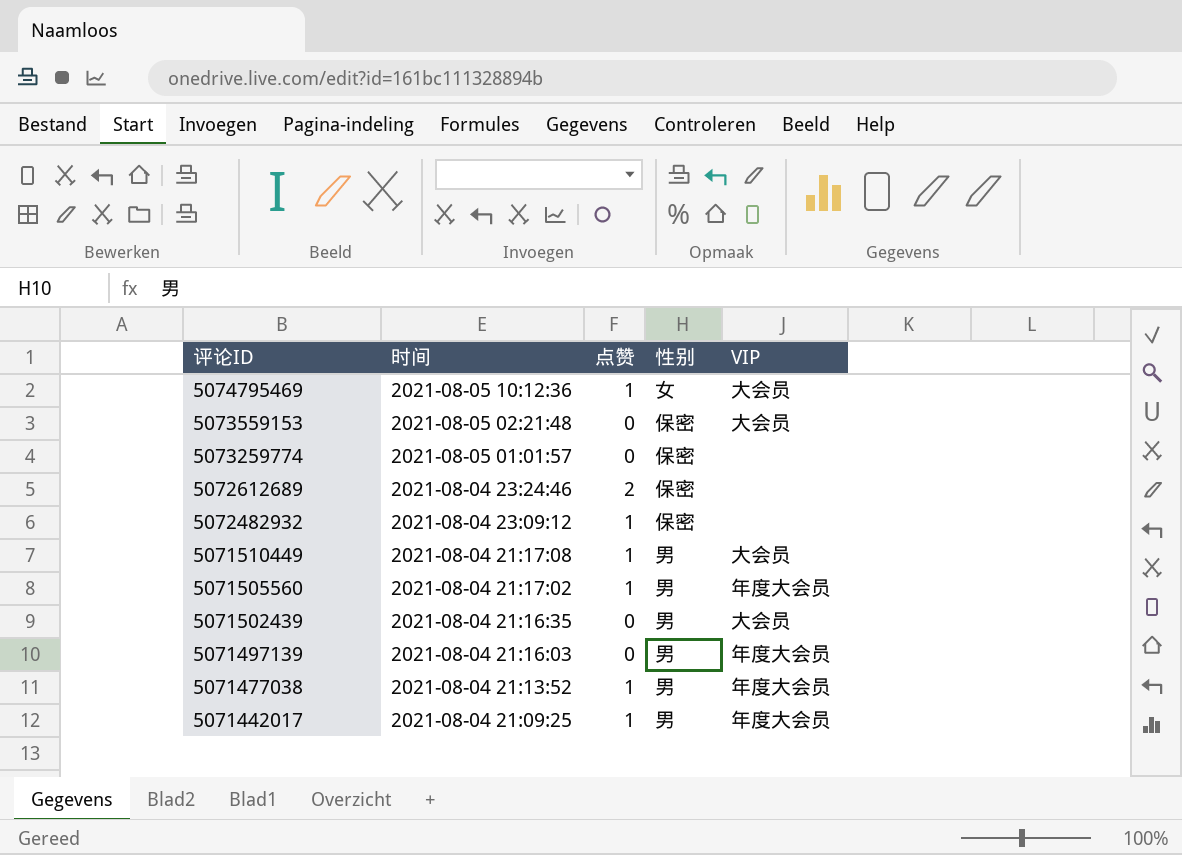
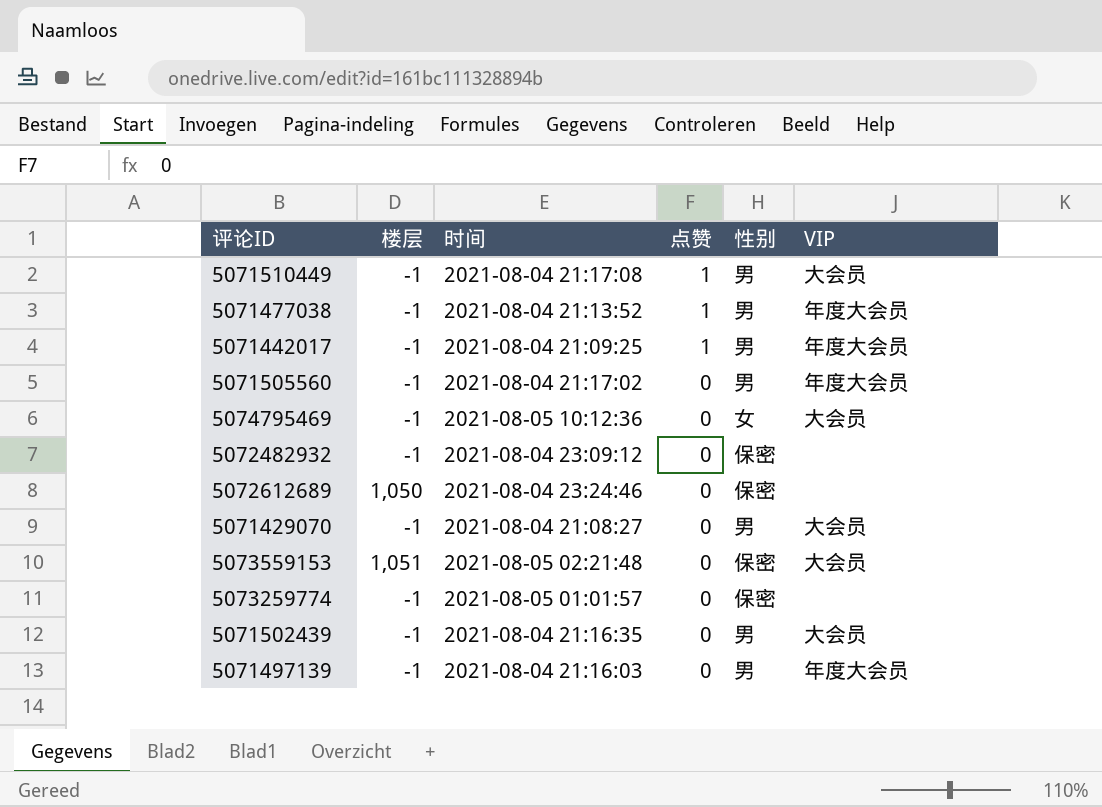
row order: 评论ID descending -> 点赞 descending
column 楼层 | position: none -> 2
5071505560 | 点赞: 1 -> 0
5074795469 | 点赞: 1 -> 0
5072482932 | 点赞: 1 -> 0
5072612689 | 点赞: 2 -> 0
row 5071429070: none -> -1 | 2021-08-04 21:08:27 | 0 | 男 | 大会员

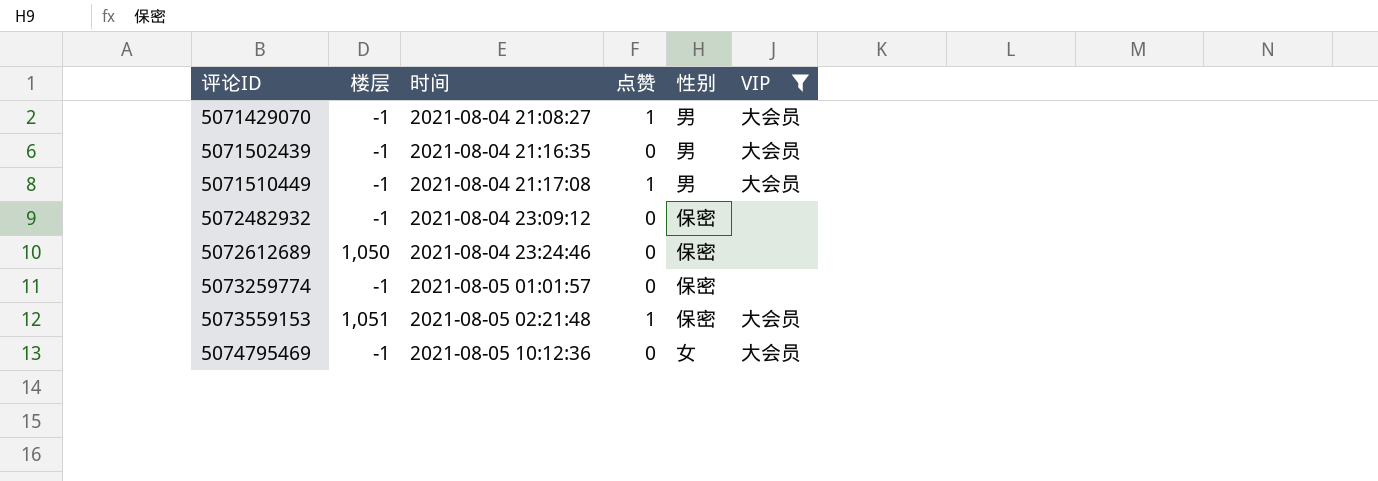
filter: none -> VIP != 年度大会员
row order: 点赞 descending -> 评论ID ascending
5071429070 | 点赞: 0 -> 1
5073559153 | 点赞: 0 -> 1

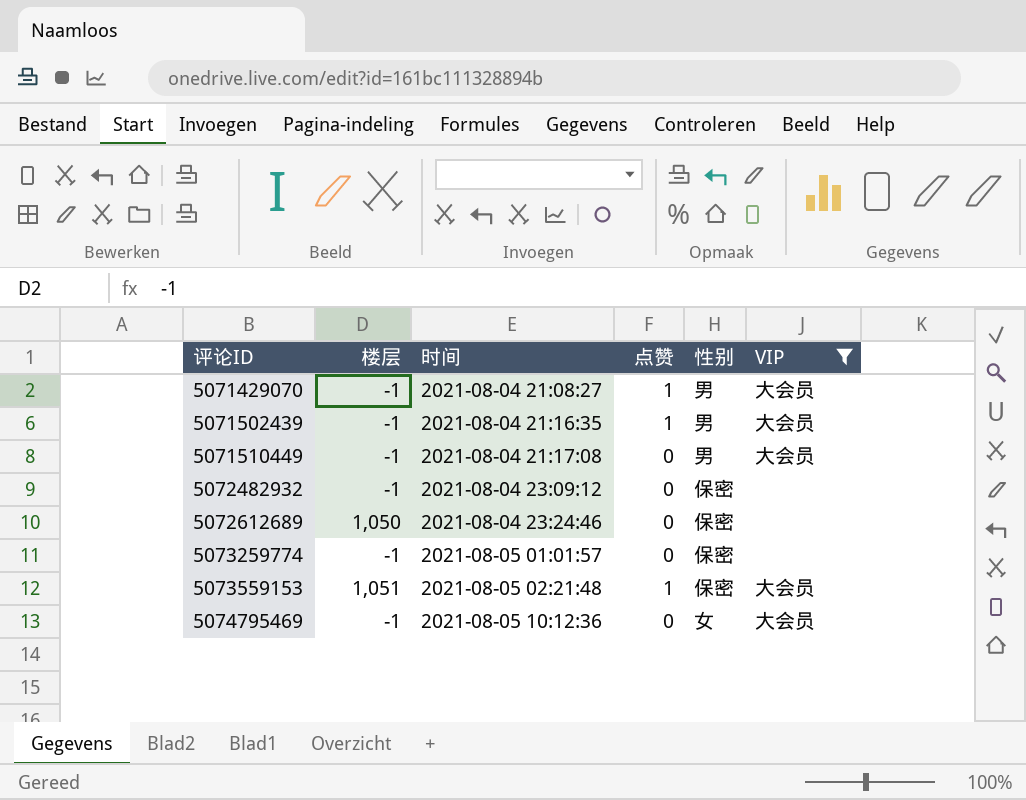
5071502439 | 点赞: 0 -> 1
5071510449 | 点赞: 1 -> 0

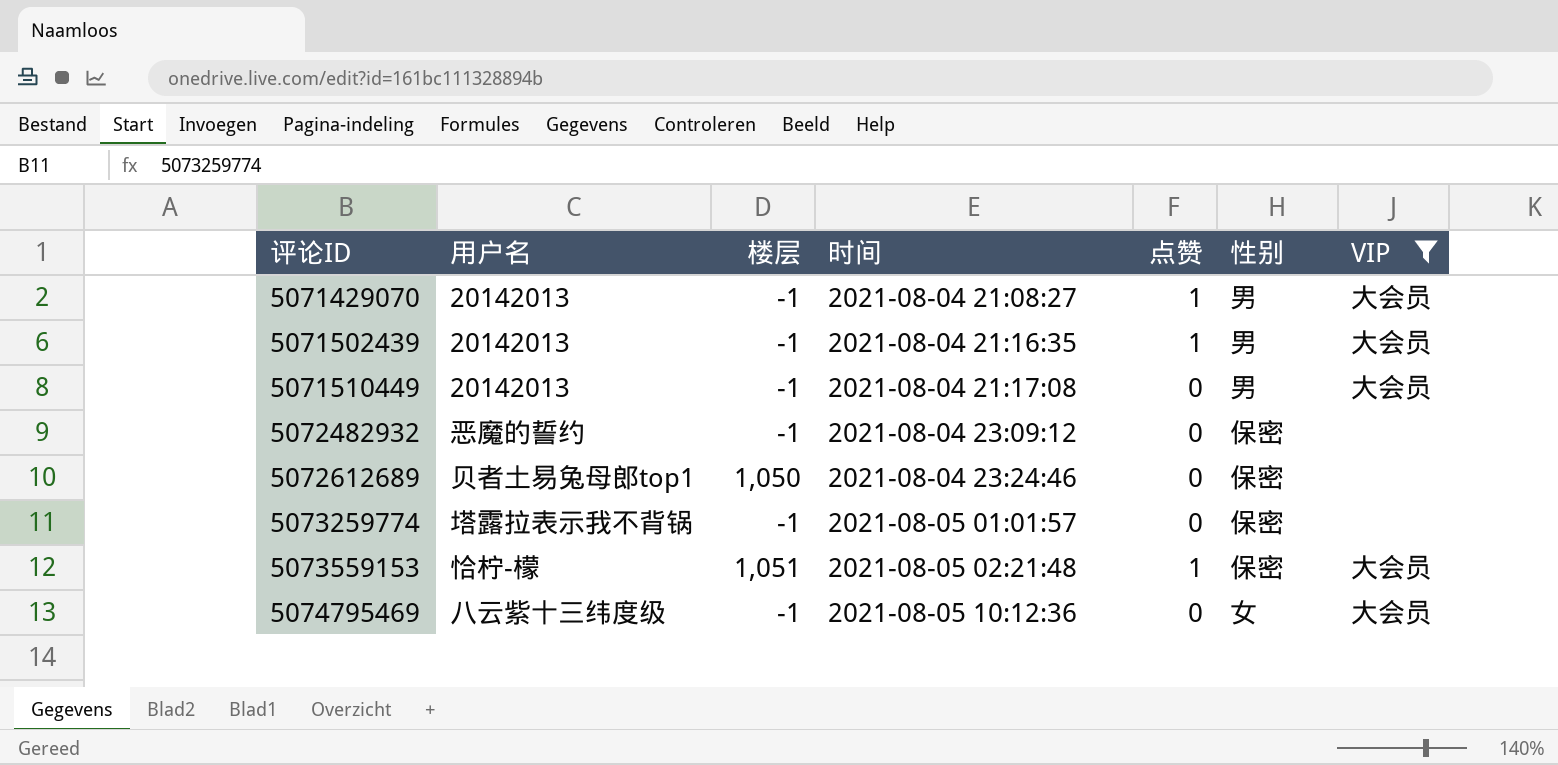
column 用户名 | position: none -> 2

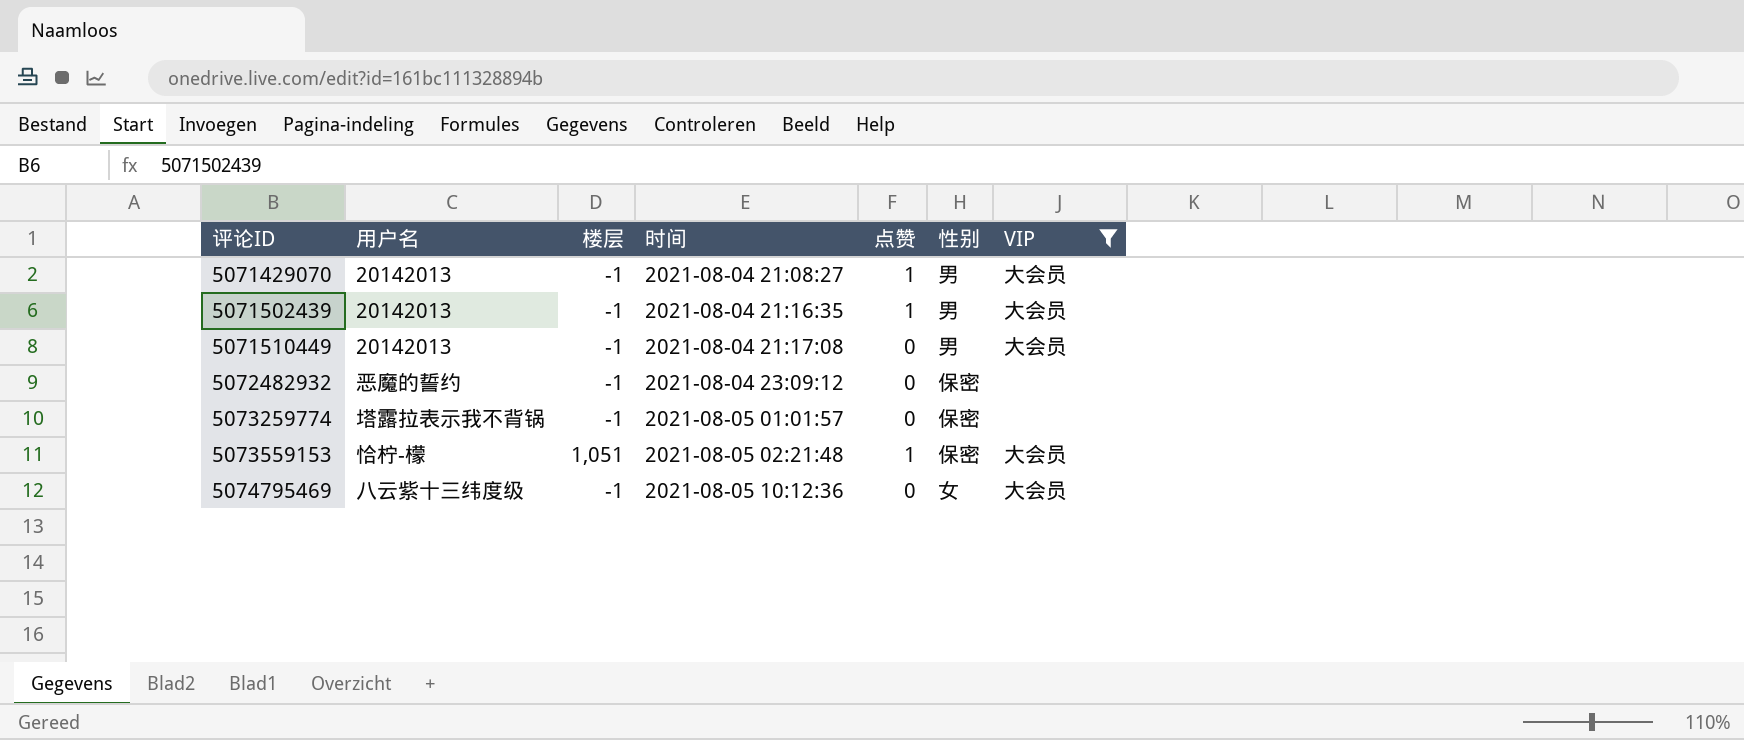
row 5072612689: 贝者土易兔母郎top1 | 1,050 | 2021-08-04 23:24:46 | 0 | 保密 | none -> none

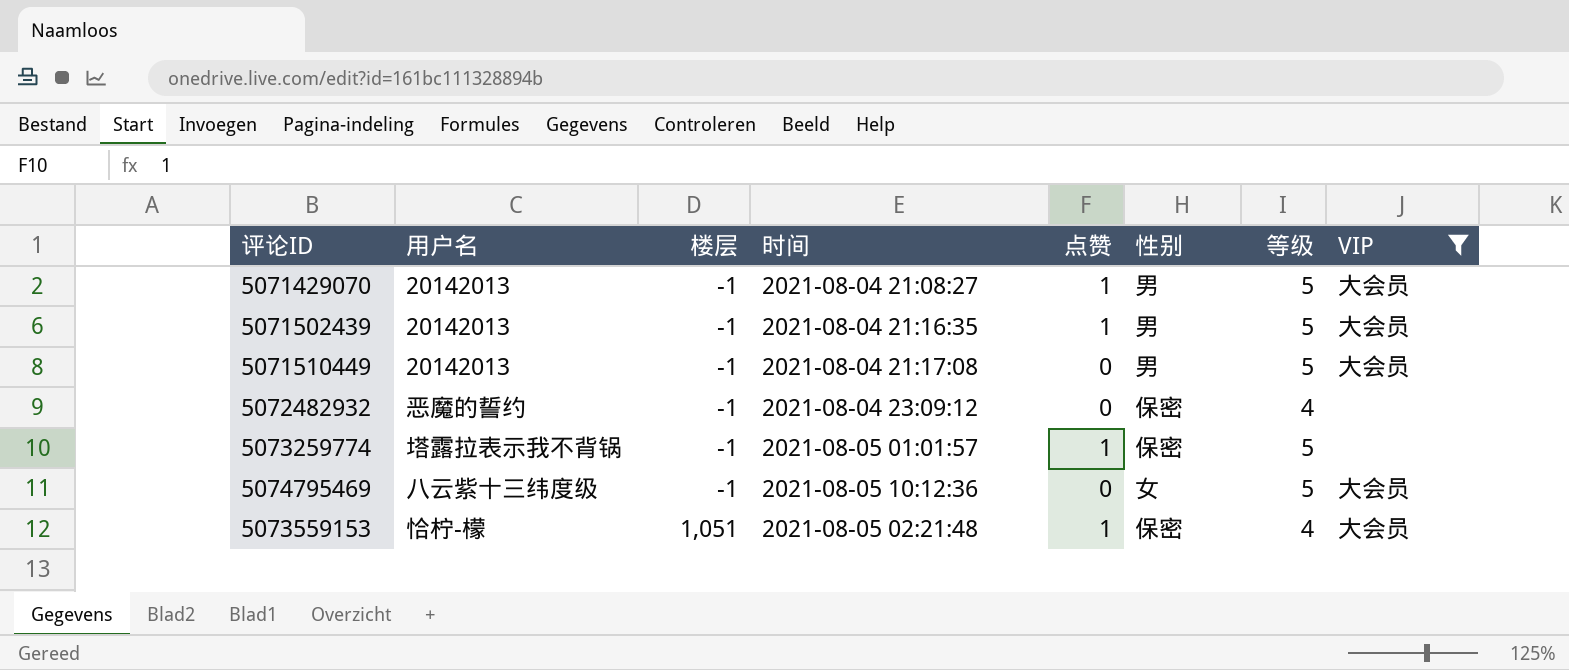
row order: 评论ID ascending -> 楼层 ascending
column 等级 | position: none -> 7
5073259774 | 点赞: 0 -> 1

